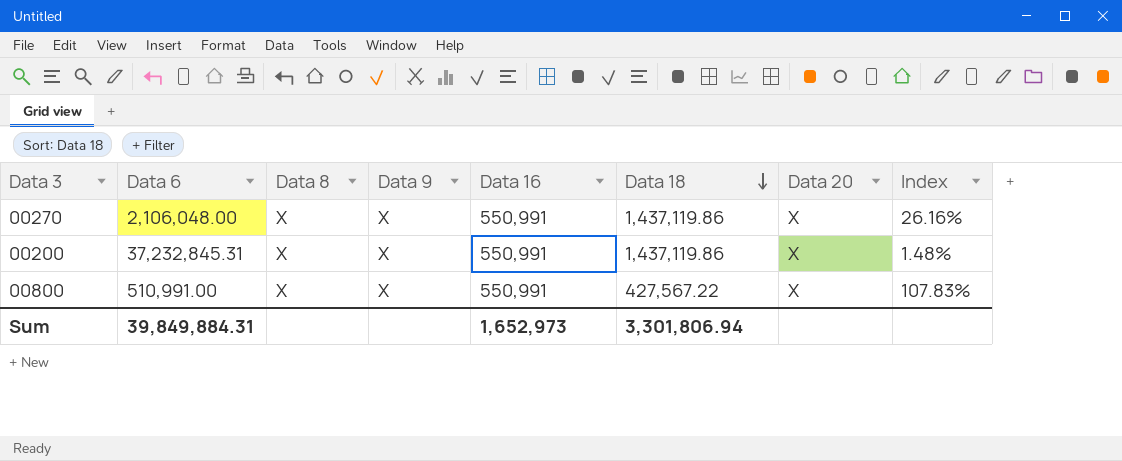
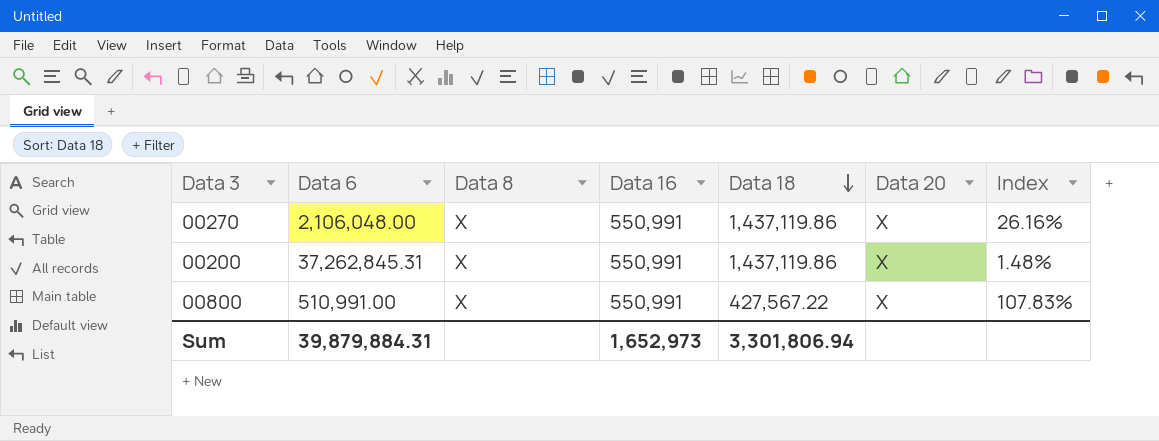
column Data 9 | position: 4 -> none
00200 | Data 6: 37,232,845.31 -> 37,262,845.31
Sum | Data 6: 39,849,884.31 -> 39,879,884.31

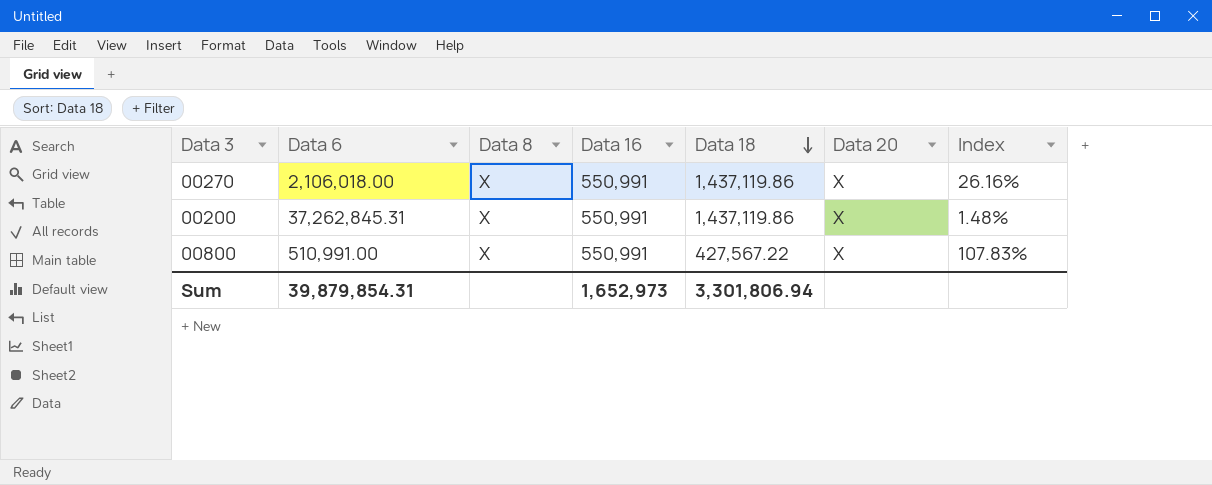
00270 | Data 6: 2,106,048.00 -> 2,106,018.00
Sum | Data 6: 39,879,884.31 -> 39,879,854.31

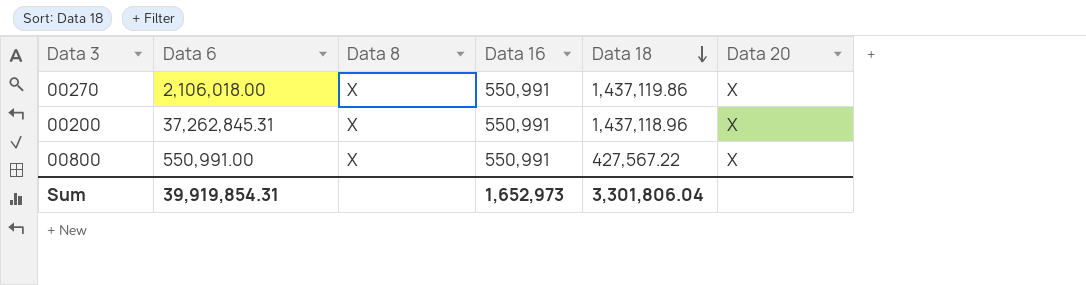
column Index | formula: [Data 16] / [Data 6] -> none
00200 | Data 18: 1,437,119.86 -> 1,437,118.96
00800 | Data 6: 510,991.00 -> 550,991.00
Sum | Data 6: 39,879,854.31 -> 39,919,854.31
Sum | Data 18: 3,301,806.94 -> 3,301,806.04

